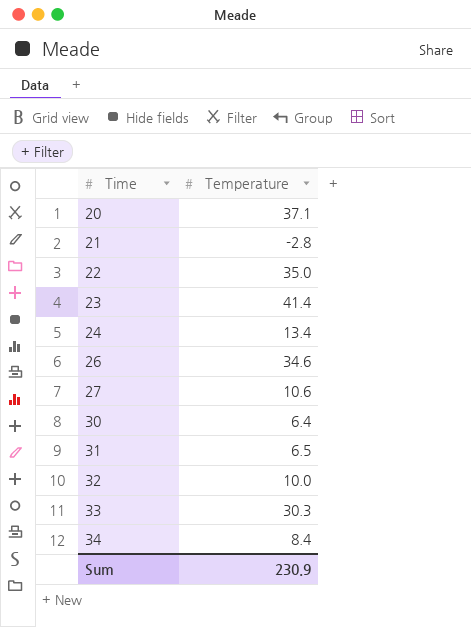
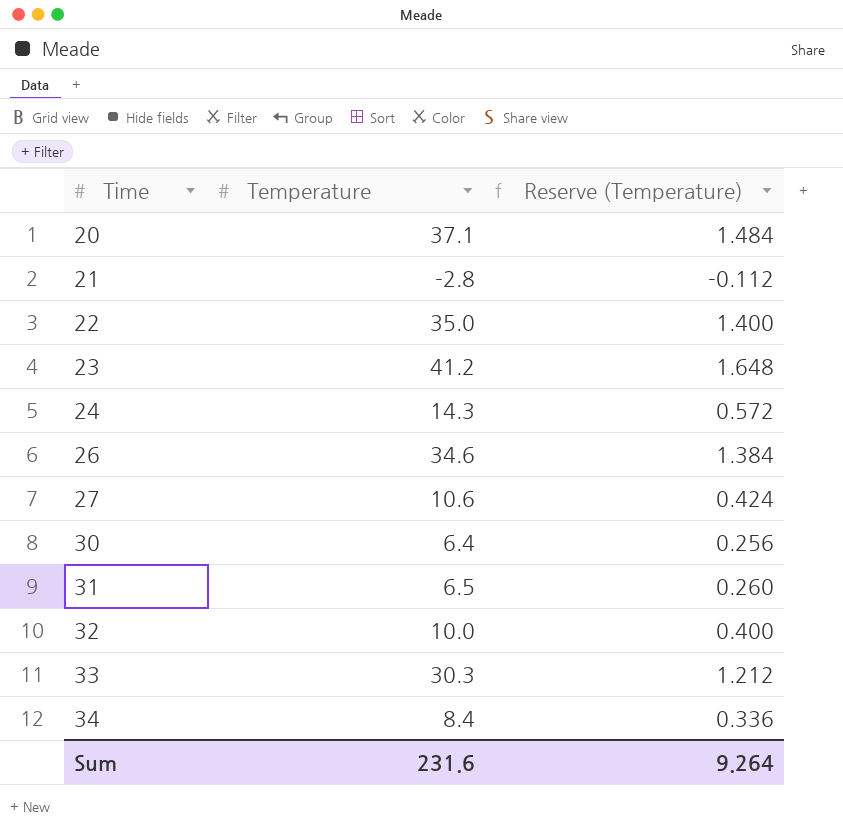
column Reserve (Temperature) | formula: none -> [Temperature] * 0.04
23 | Temperature: 41.4 -> 41.2
24 | Temperature: 13.4 -> 14.3
Sum | Temperature: 230.9 -> 231.6

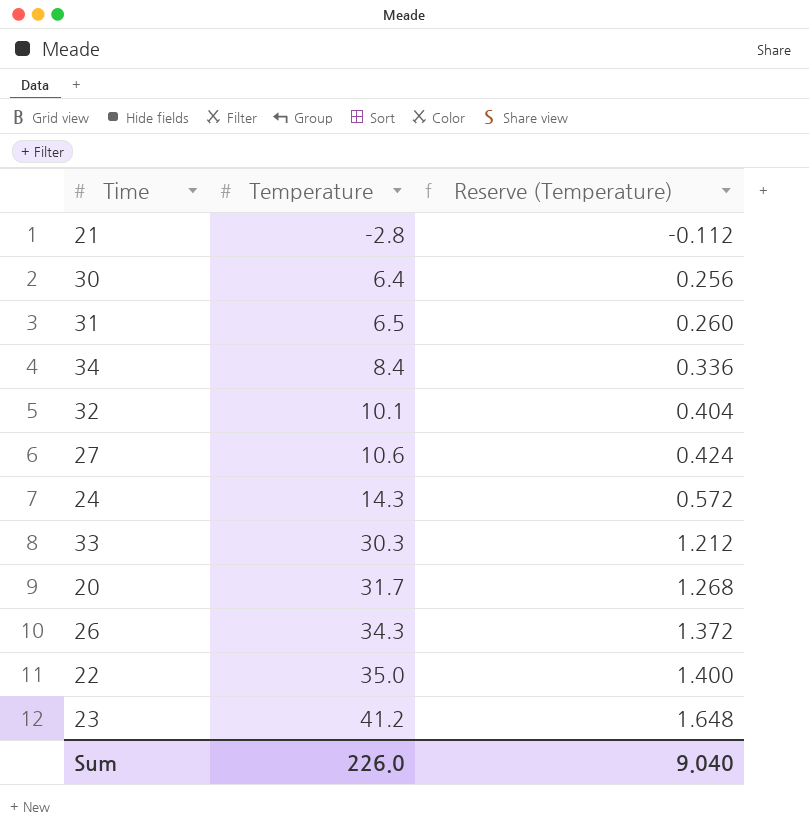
row order: Time ascending -> Temperature ascending
32 | Temperature: 10.0 -> 10.1
32 | Reserve (Temperature): 0.400 -> 0.404
20 | Temperature: 37.1 -> 31.7
20 | Reserve (Temperature): 1.484 -> 1.268
26 | Temperature: 34.6 -> 34.3
26 | Reserve (Temperature): 1.384 -> 1.372
Sum | Temperature: 231.6 -> 226.0
Sum | Reserve (Temperature): 9.264 -> 9.040

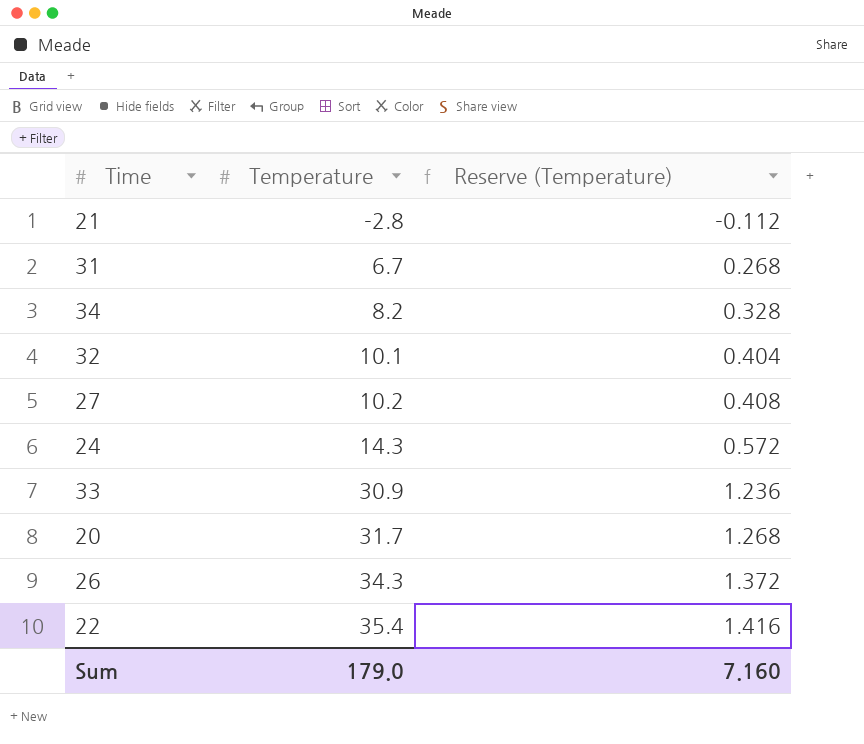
row 30: 6.4 | 0.256 -> none
row 23: 41.2 | 1.648 -> none
31 | Temperature: 6.5 -> 6.7
31 | Reserve (Temperature): 0.260 -> 0.268
34 | Temperature: 8.4 -> 8.2
34 | Reserve (Temperature): 0.336 -> 0.328
27 | Temperature: 10.6 -> 10.2
27 | Reserve (Temperature): 0.424 -> 0.408
33 | Temperature: 30.3 -> 30.9
33 | Reserve (Temperature): 1.212 -> 1.236
22 | Temperature: 35.0 -> 35.4
22 | Reserve (Temperature): 1.400 -> 1.416
Sum | Temperature: 226.0 -> 179.0
Sum | Reserve (Temperature): 9.040 -> 7.160

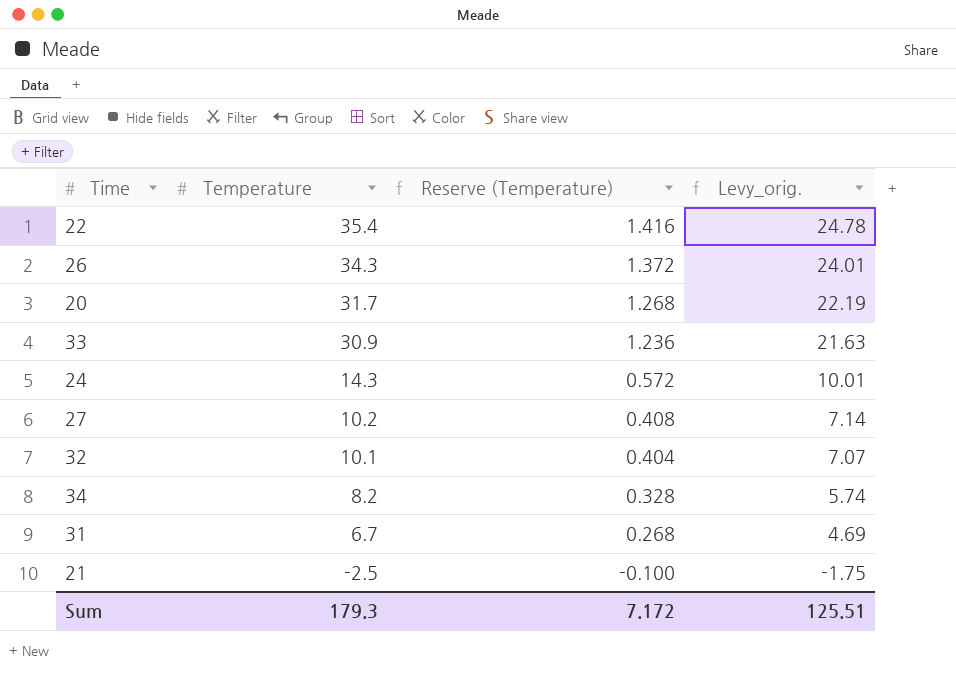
row order: Temperature ascending -> Temperature descending
column Levy_orig. | formula: none -> [Temperature] * 0.7
21 | Temperature: -2.8 -> -2.5
21 | Reserve (Temperature): -0.112 -> -0.100
Sum | Temperature: 179.0 -> 179.3
Sum | Reserve (Temperature): 7.160 -> 7.172

